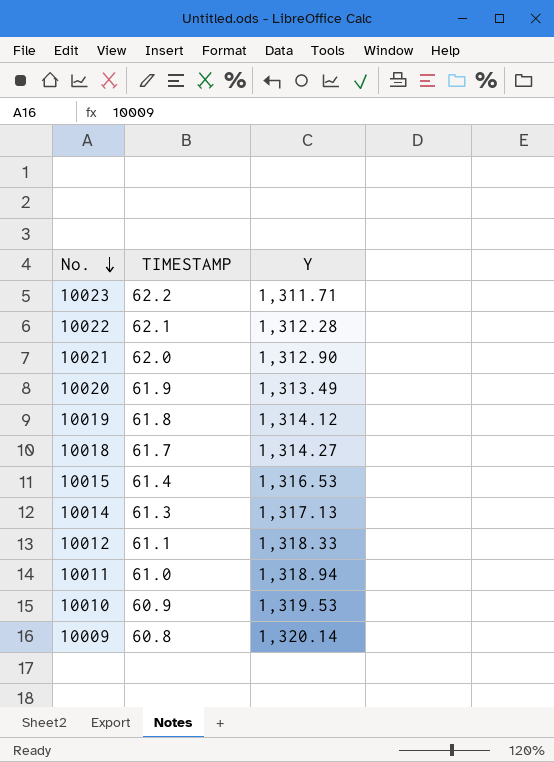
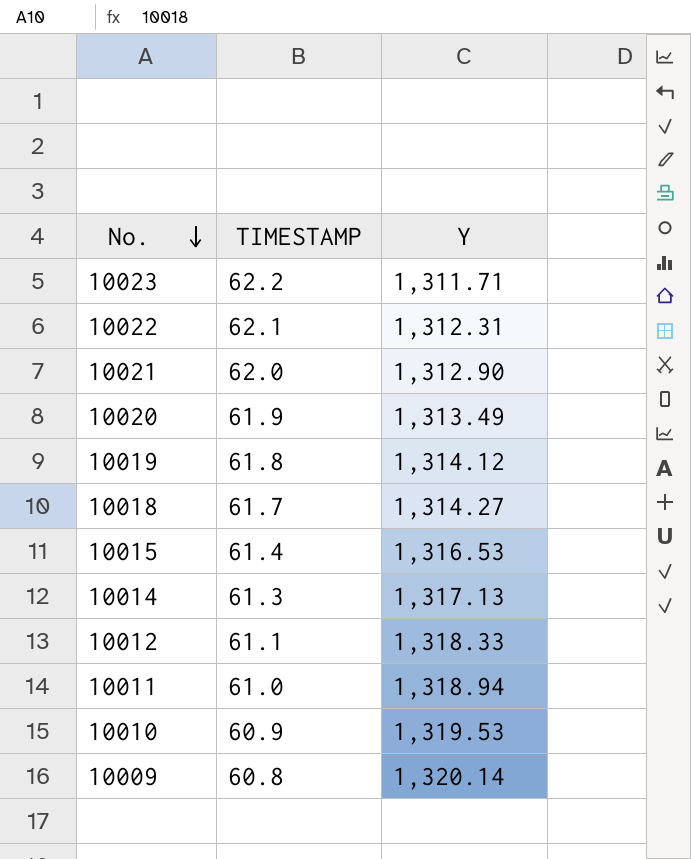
10022 | Y: 1,312.28 -> 1,312.31

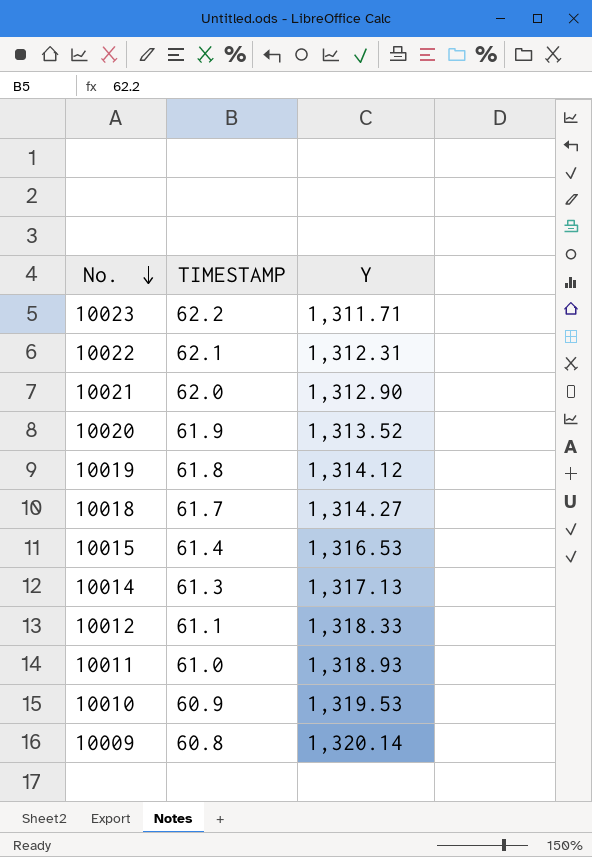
10020 | Y: 1,313.49 -> 1,313.52
10011 | Y: 1,318.94 -> 1,318.93

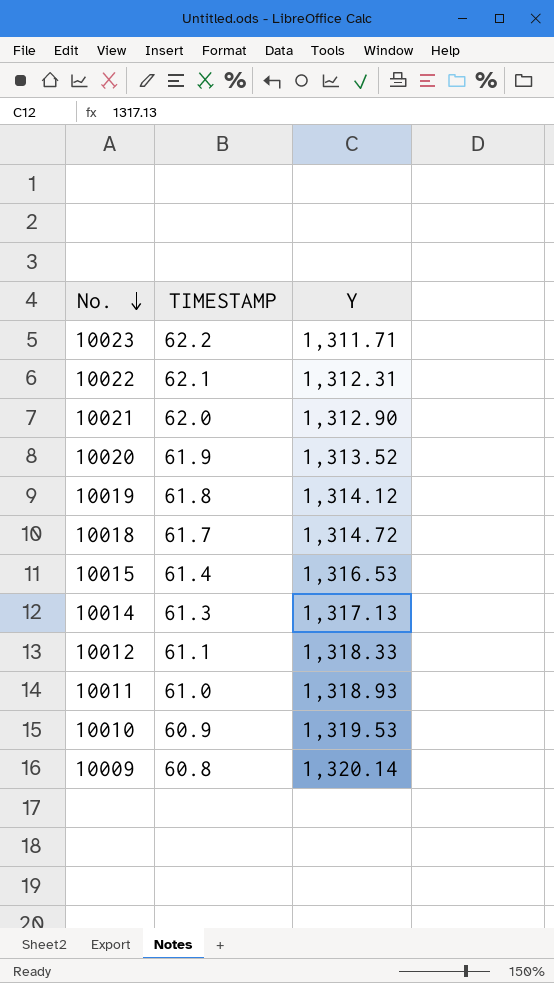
10018 | Y: 1,314.27 -> 1,314.72

